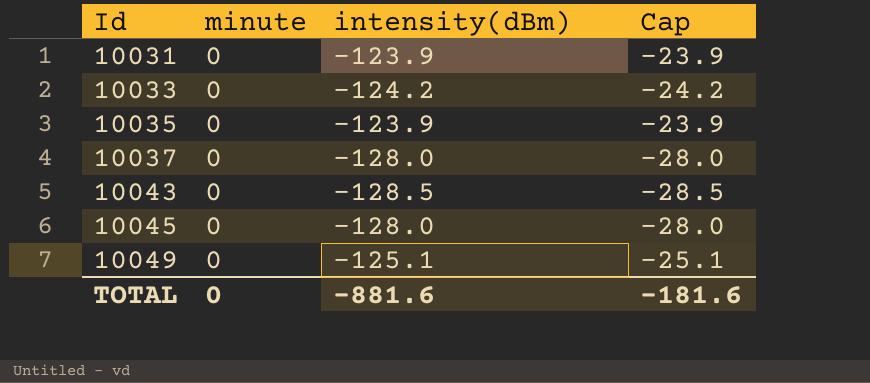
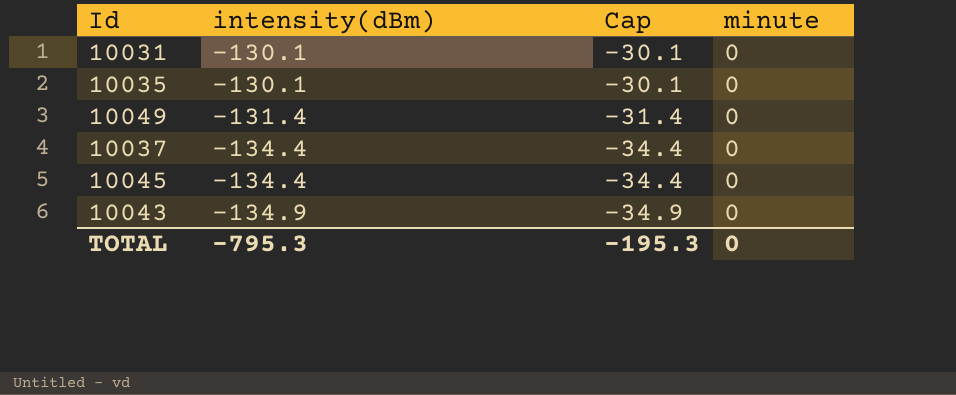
row order: Id ascending -> intensity(dBm) descending
column minute | position: 2 -> 4
row 10033: 0 | -124.2 | -24.2 -> none
10031 | intensity(dBm): -123.9 -> -130.1
10031 | Cap: -23.9 -> -30.1
10035 | intensity(dBm): -123.9 -> -130.1
10035 | Cap: -23.9 -> -30.1
10049 | intensity(dBm): -125.1 -> -131.4
10049 | Cap: -25.1 -> -31.4
10037 | intensity(dBm): -128.0 -> -134.4
10037 | Cap: -28.0 -> -34.4
10045 | intensity(dBm): -128.0 -> -134.4
10045 | Cap: -28.0 -> -34.4
10043 | intensity(dBm): -128.5 -> -134.9
10043 | Cap: -28.5 -> -34.9
TOTAL | intensity(dBm): -881.6 -> -795.3
TOTAL | Cap: -181.6 -> -195.3

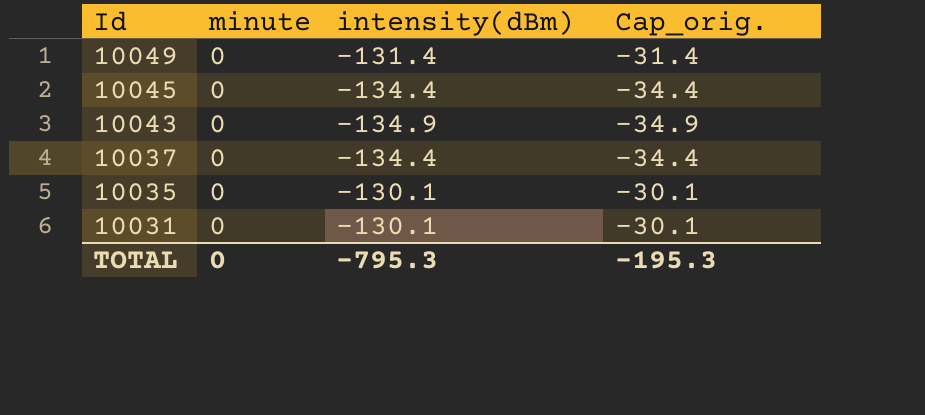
row order: intensity(dBm) descending -> Id descending
column minute | position: 4 -> 2
column name: Cap -> Cap_orig.

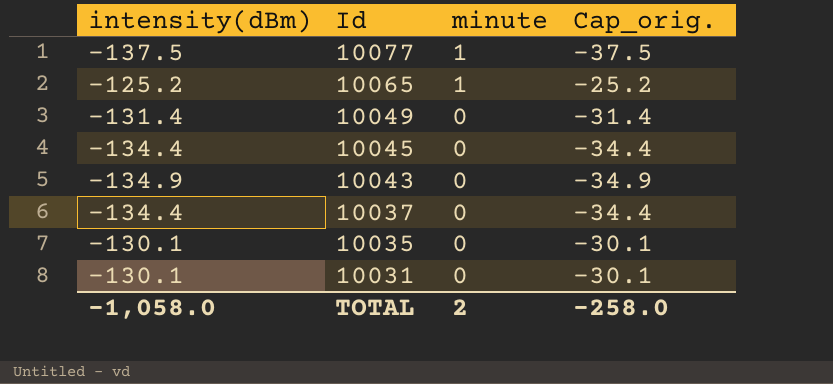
column intensity(dBm) | position: 3 -> 1
row 10077: none -> -137.5 | 1 | -37.5
row 10065: none -> -125.2 | 1 | -25.2
TOTAL | intensity(dBm): -795.3 -> -1,058.0
TOTAL | minute: 0 -> 2
TOTAL | Cap_orig.: -195.3 -> -258.0

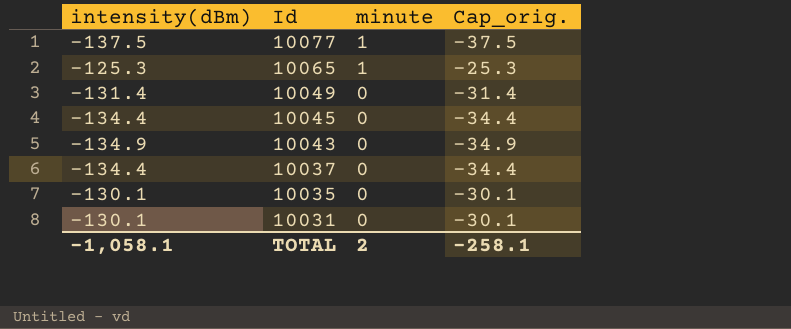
10065 | intensity(dBm): -125.2 -> -125.3
10065 | Cap_orig.: -25.2 -> -25.3
TOTAL | intensity(dBm): -1,058.0 -> -1,058.1
TOTAL | Cap_orig.: -258.0 -> -258.1

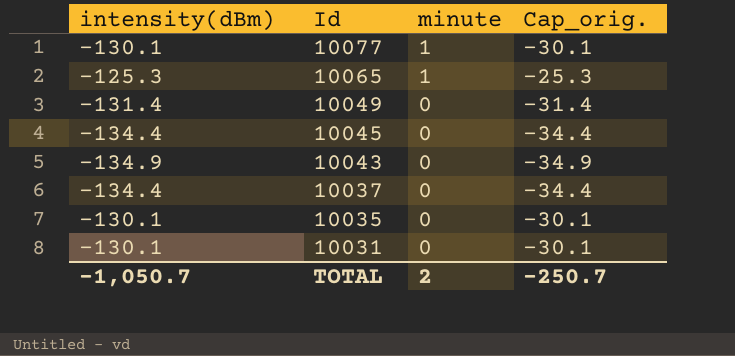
10077 | intensity(dBm): -137.5 -> -130.1
10077 | Cap_orig.: -37.5 -> -30.1
TOTAL | intensity(dBm): -1,058.1 -> -1,050.7
TOTAL | Cap_orig.: -258.1 -> -250.7

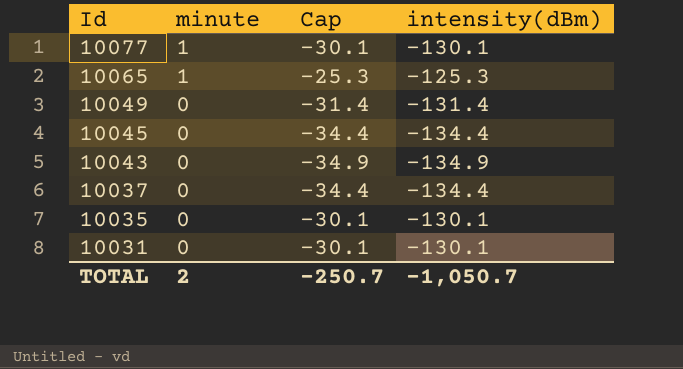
column name: Cap_orig. -> Cap
column intensity(dBm) | position: 1 -> 4

